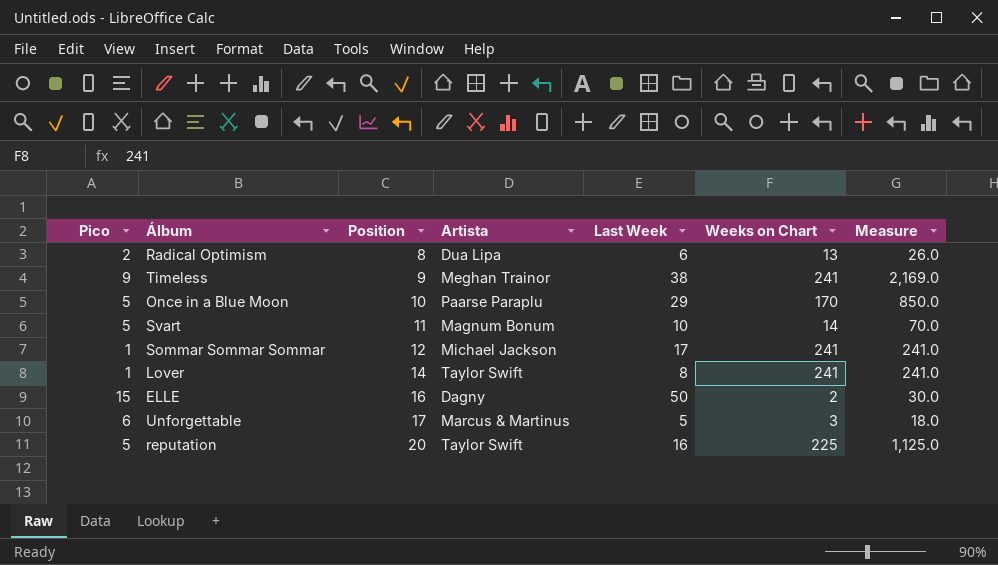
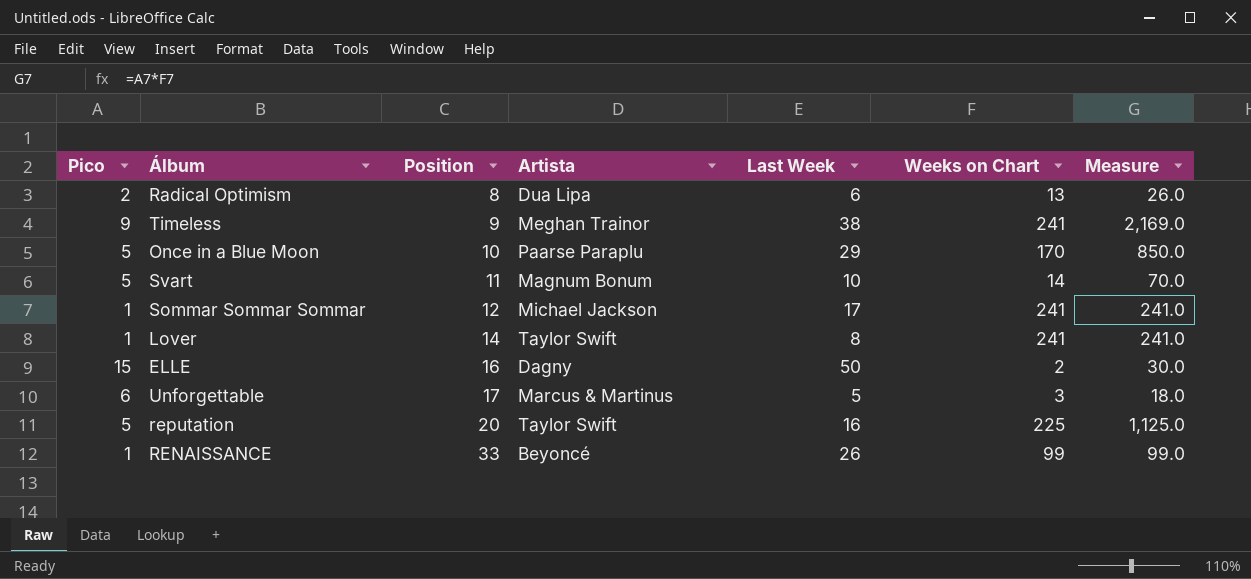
row RENAISSANCE: none -> 1 | 33 | Beyoncé | 26 | 99 | 99.0

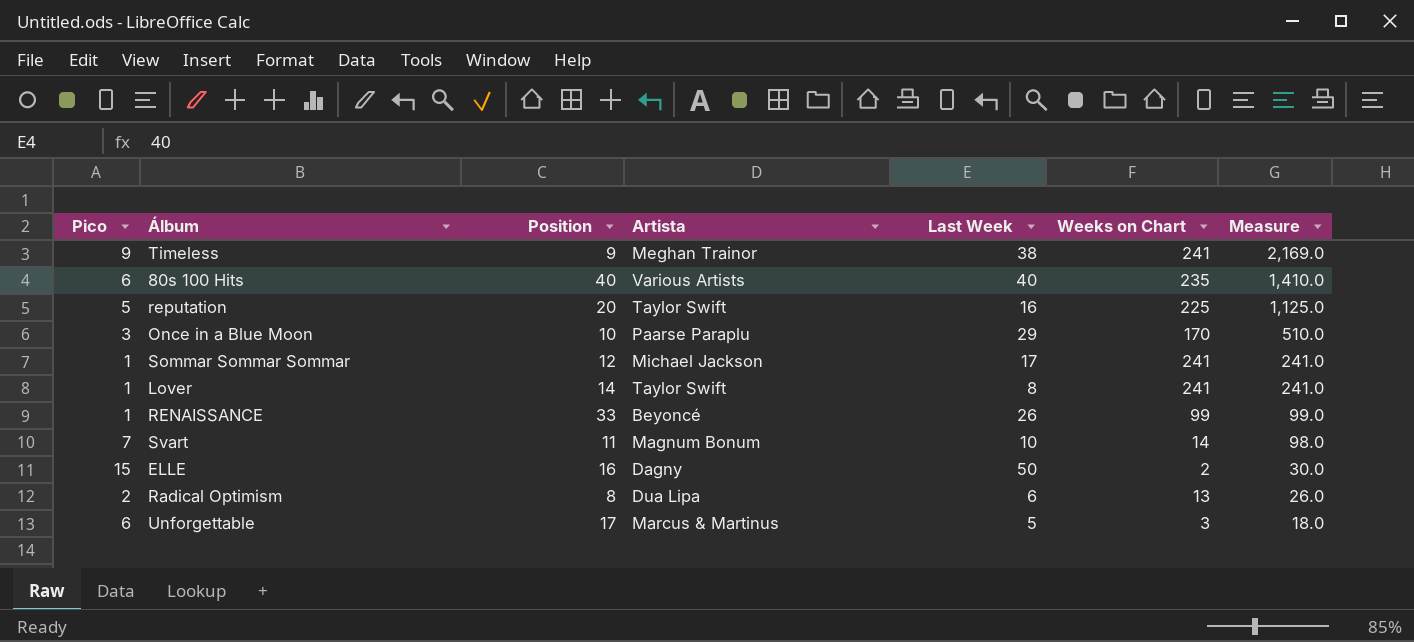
row order: Position ascending -> Measure descending
row 80s 100 Hits: none -> 6 | 40 | Various Artists | 40 | 235 | 1,410.0
Once in a Blue Moon | Pico: 5 -> 3
Once in a Blue Moon | Measure: 850.0 -> 510.0
Svart | Pico: 5 -> 7
Svart | Measure: 70.0 -> 98.0

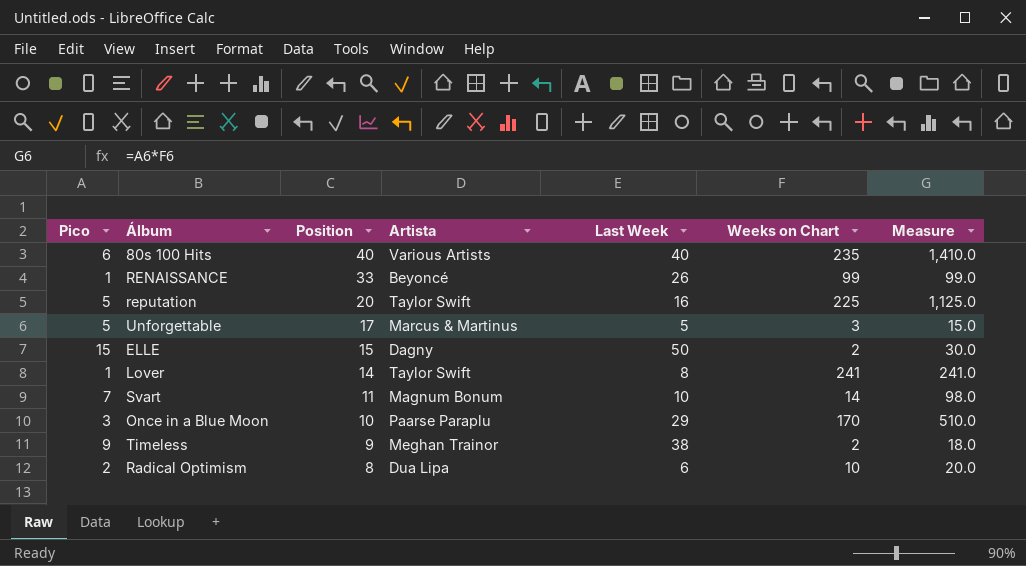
row order: Measure descending -> Position descending
row Sommar Sommar Sommar: 1 | 12 | Michael Jackson | 17 | 241 | 241.0 -> none
Unforgettable | Pico: 6 -> 5
Unforgettable | Measure: 18.0 -> 15.0
ELLE | Position: 16 -> 15
Timeless | Weeks on Chart: 241 -> 2
Timeless | Measure: 2,169.0 -> 18.0
Radical Optimism | Weeks on Chart: 13 -> 10
Radical Optimism | Measure: 26.0 -> 20.0

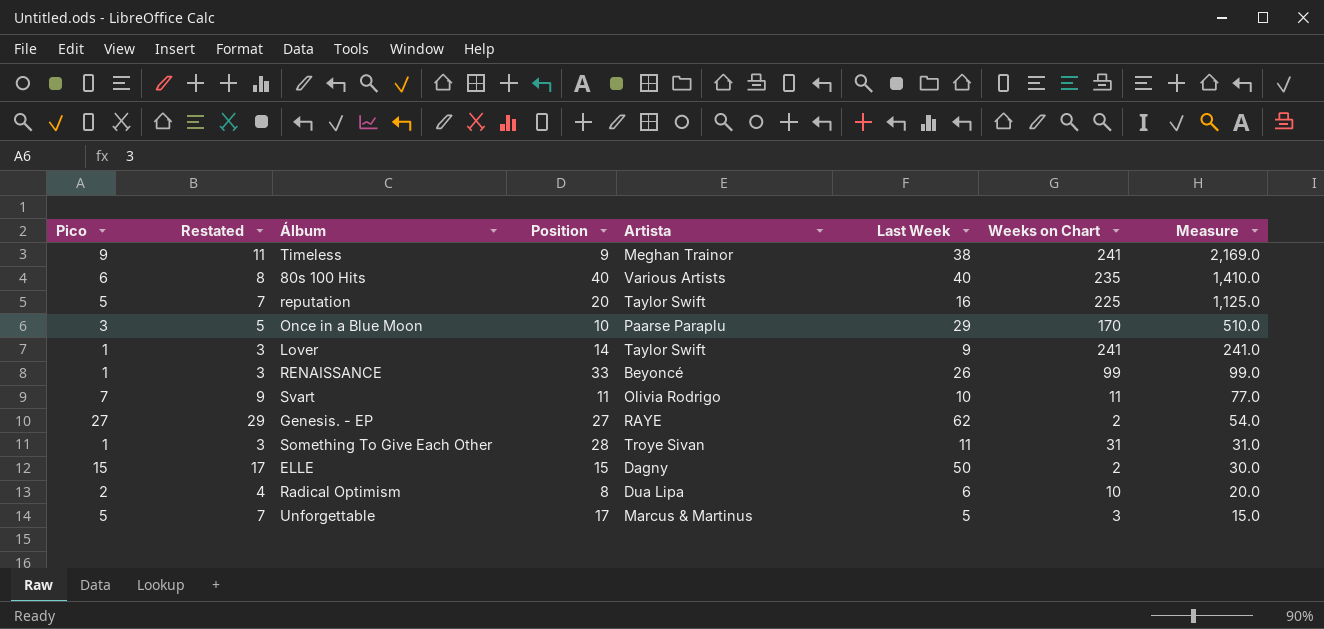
row order: Position descending -> Measure descending
column Restated | formula: none -> [Pico] + 2
Timeless | Weeks on Chart: 2 -> 241
Timeless | Measure: 18.0 -> 2,169.0
Lover | Last Week: 8 -> 9
Svart | Artista: Magnum Bonum -> Olivia Rodrigo
Svart | Weeks on Chart: 14 -> 11
Svart | Measure: 98.0 -> 77.0
row Genesis. - EP: none -> 27 | 29 | 27 | RAYE | 62 | 2 | 54.0
row Something To Give Each Other: none -> 1 | 3 | 28 | Troye Sivan | 11 | 31 | 31.0

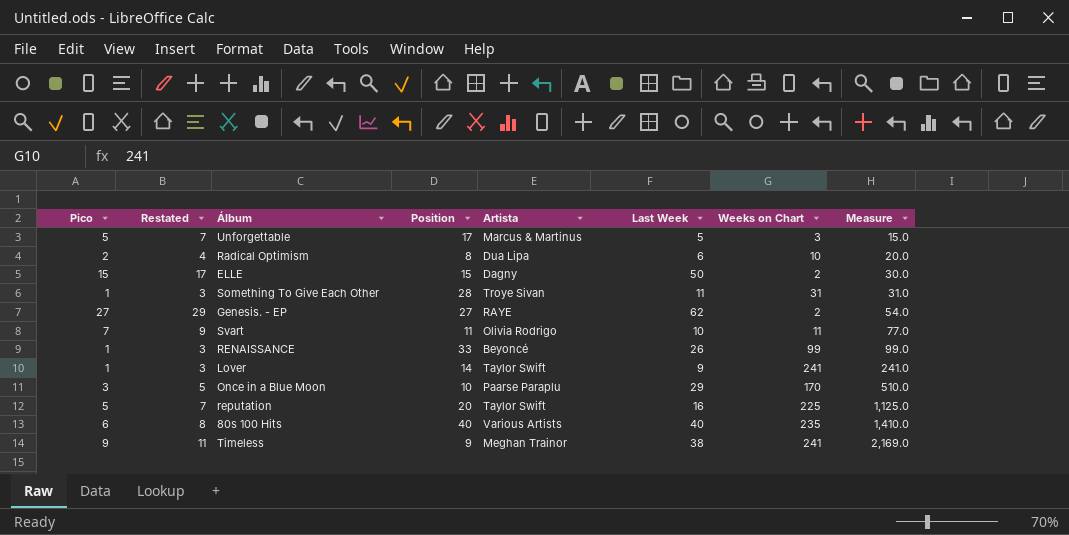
row order: Measure descending -> Measure ascending

